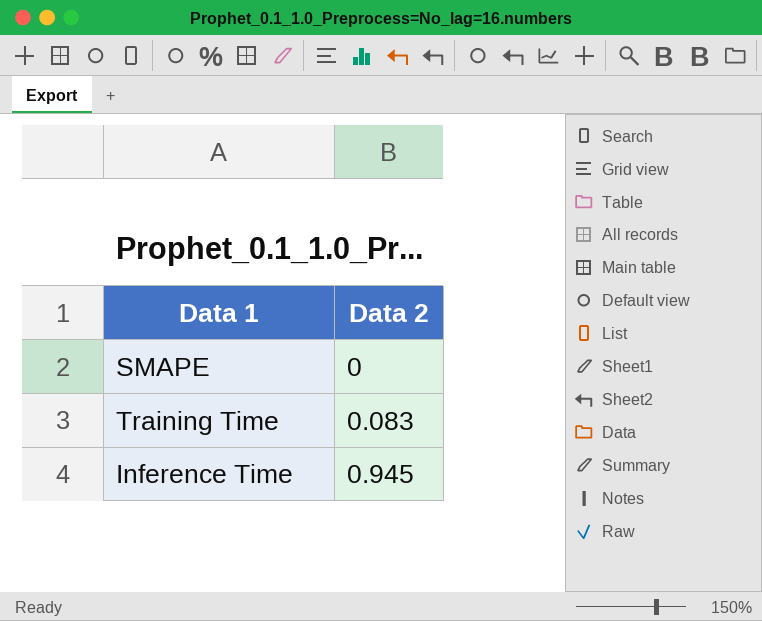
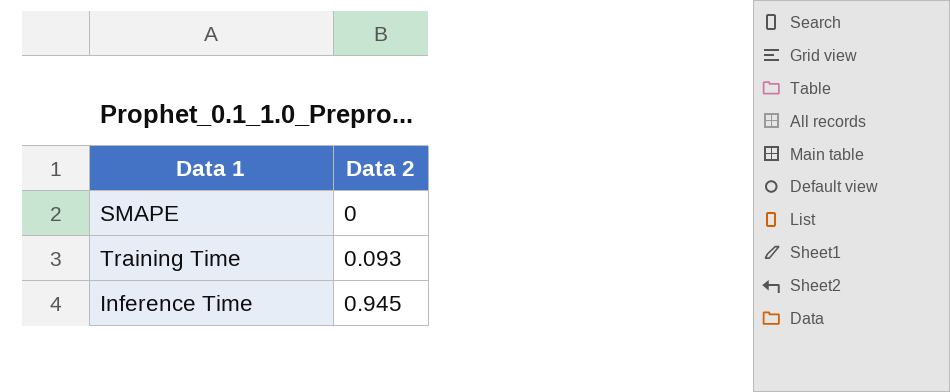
Training Time | Data 2: 0.083 -> 0.093

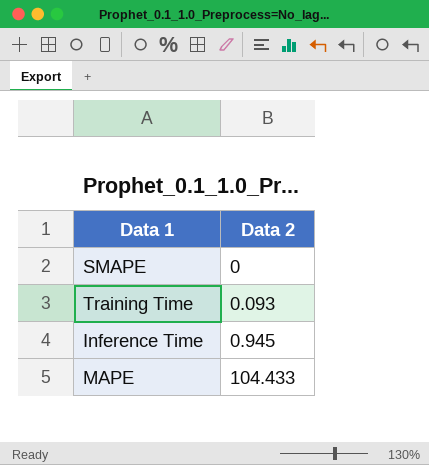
row MAPE: none -> 104.433

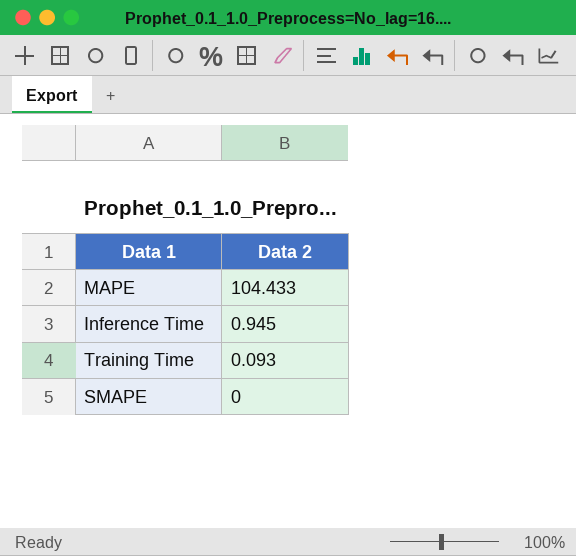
row order: Data 2 ascending -> Data 2 descending

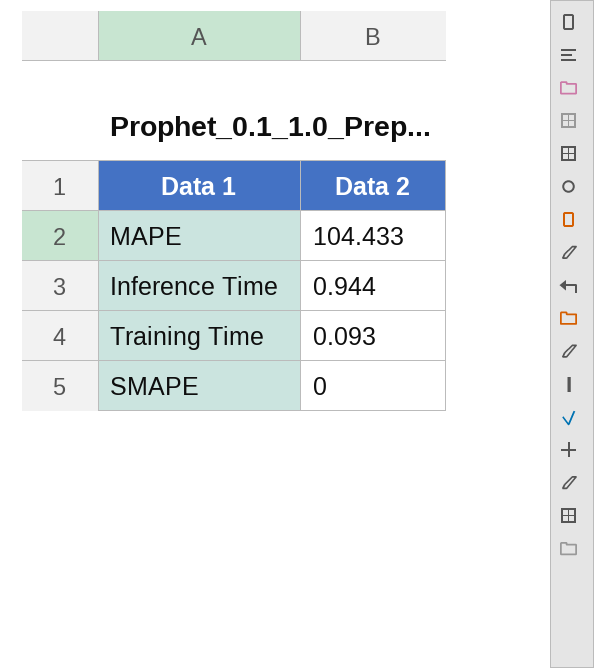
Inference Time | Data 2: 0.945 -> 0.944

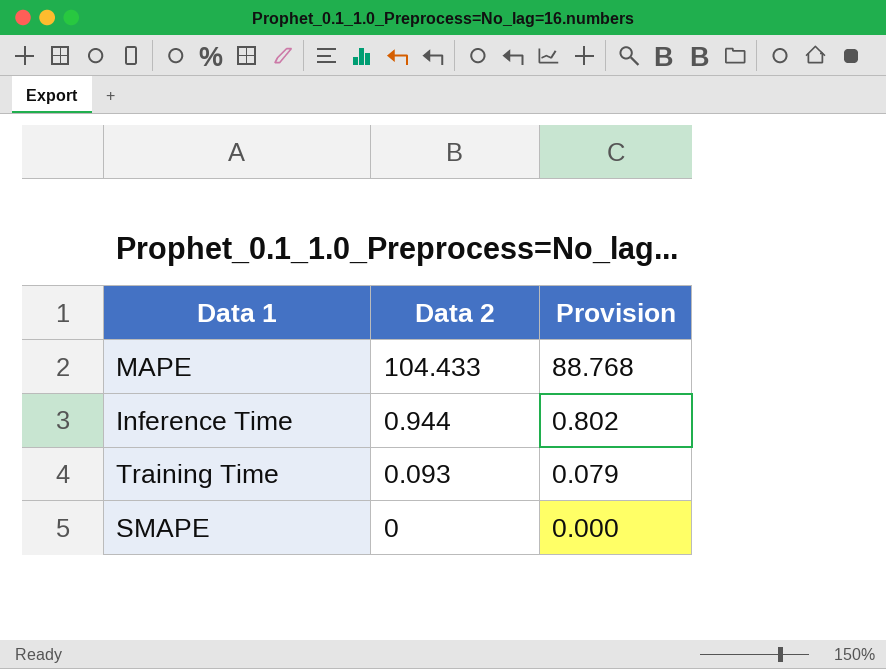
column Provision | formula: none -> [Data 2] * 0.85

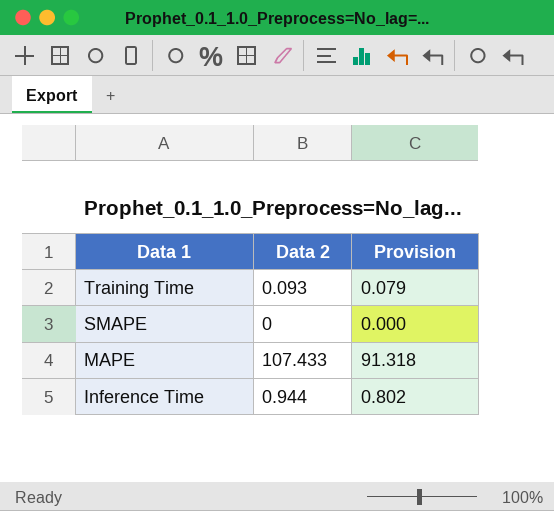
row order: Data 2 descending -> Data 1 descending
MAPE | Data 2: 104.433 -> 107.433
MAPE | Provision: 88.768 -> 91.318

